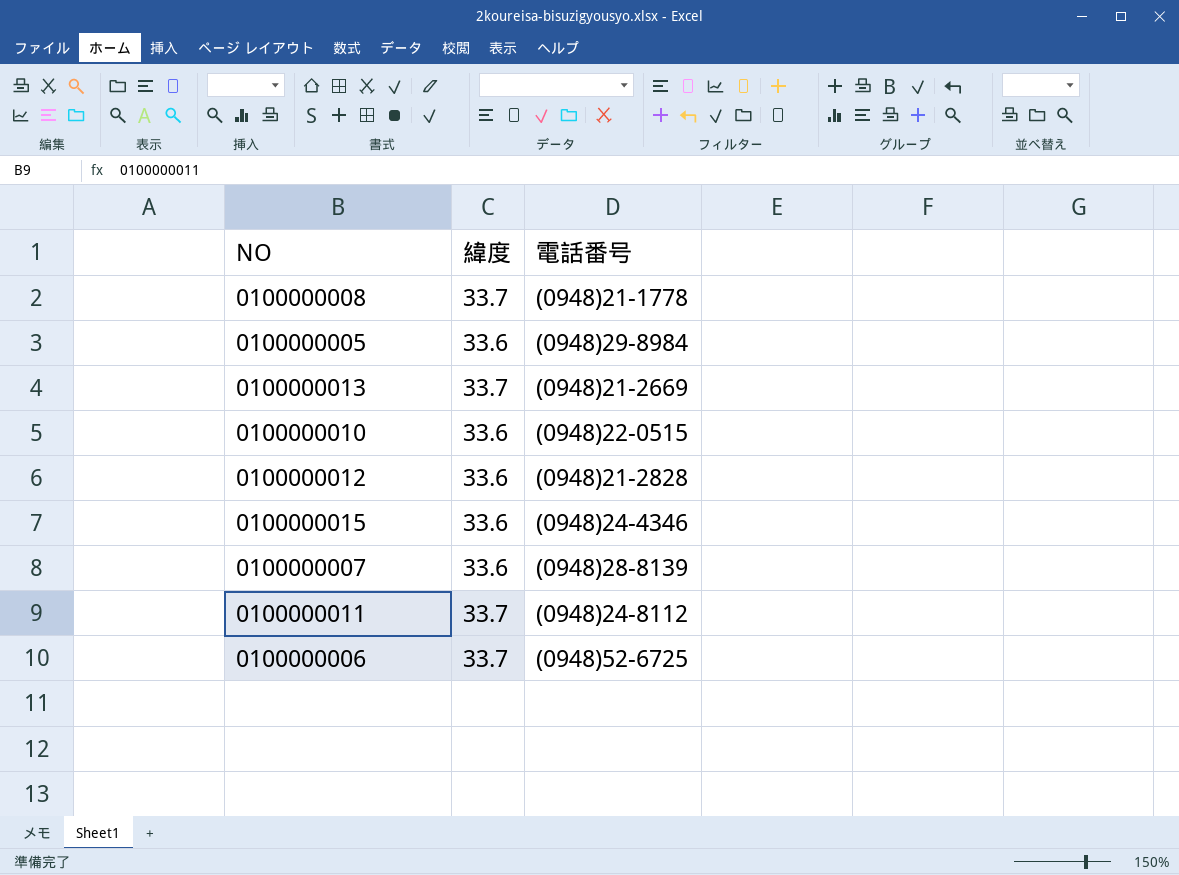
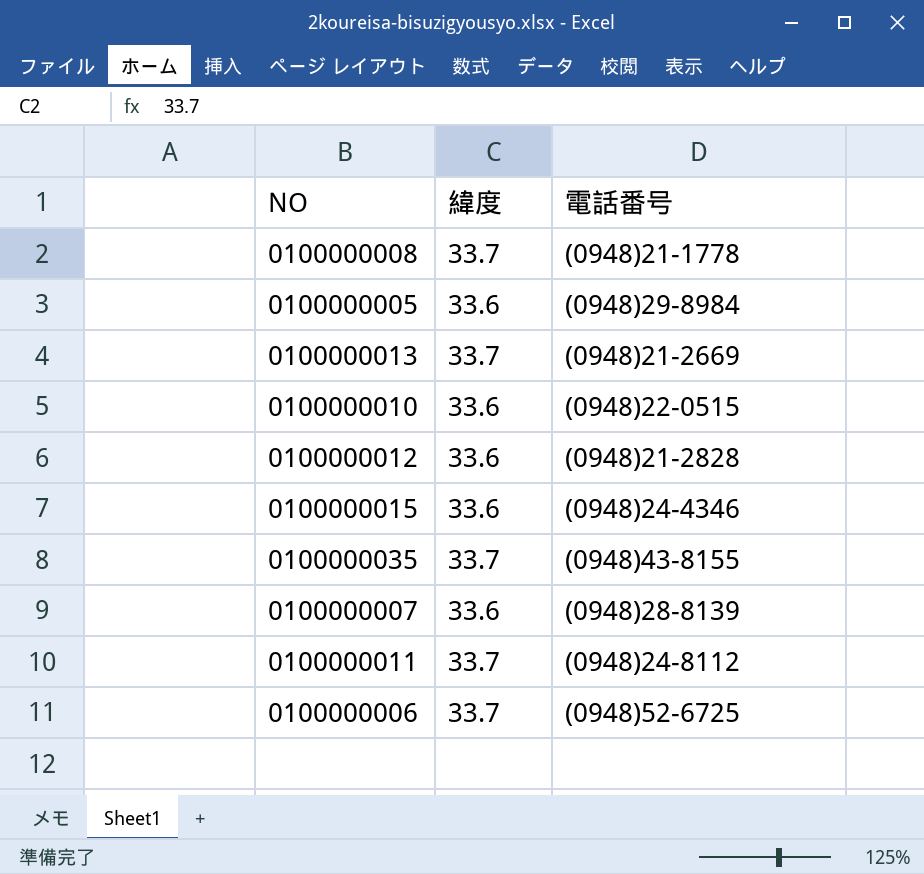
row 0100000035: none -> 33.7 | (0948)43-8155

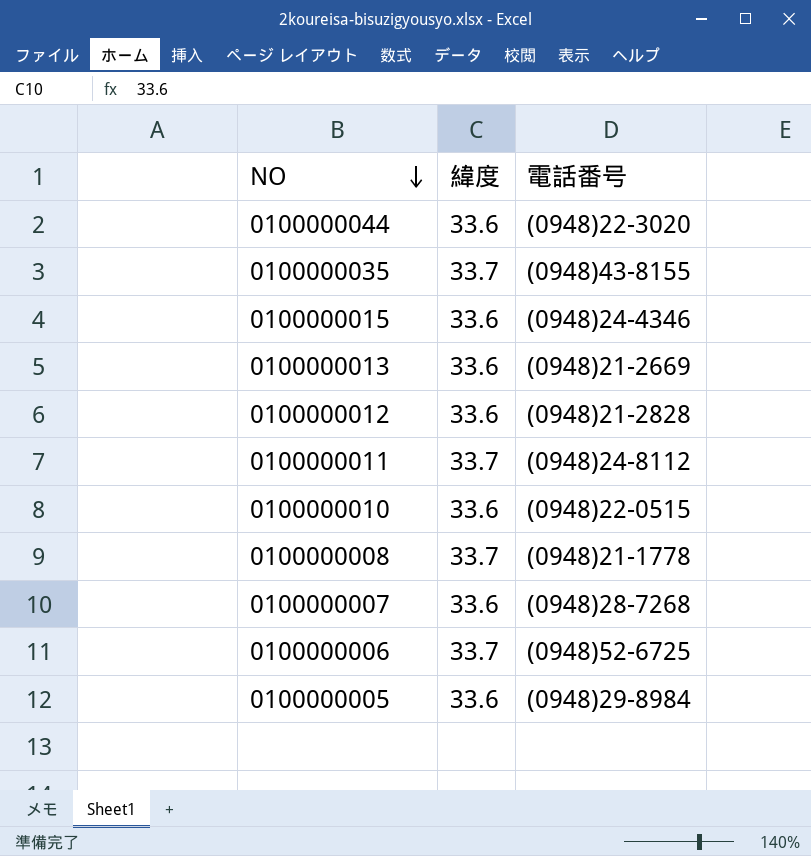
row order: none -> NO descending
row 0100000044: none -> 33.6 | (0948)22-3020
0100000013 | 緯度: 33.7 -> 33.6
0100000007 | 電話番号: (0948)28-8139 -> (0948)28-7268

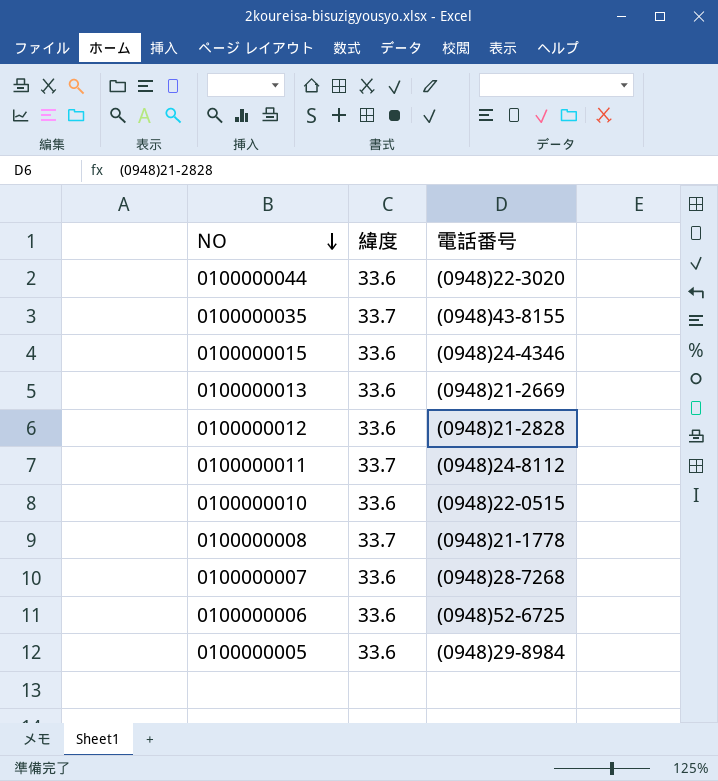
0100000006 | 緯度: 33.7 -> 33.6

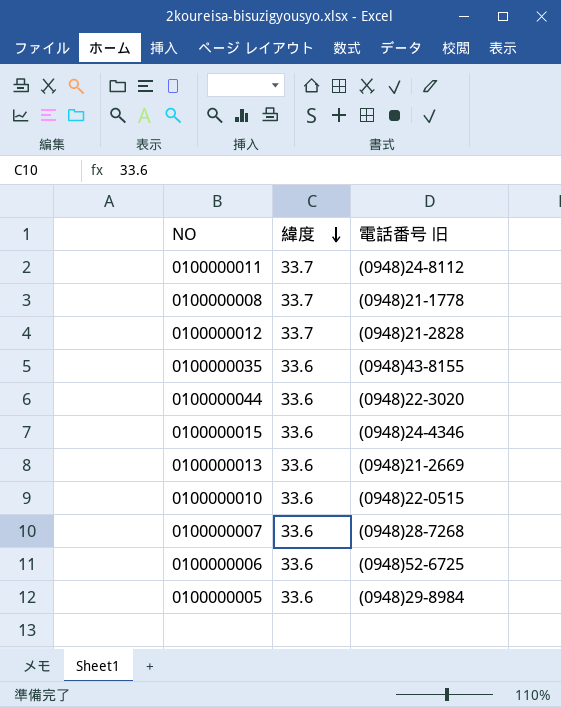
row order: NO descending -> 緯度 descending
column name: 電話番号 -> 電話番号 旧
0100000012 | 緯度: 33.6 -> 33.7
0100000035 | 緯度: 33.7 -> 33.6

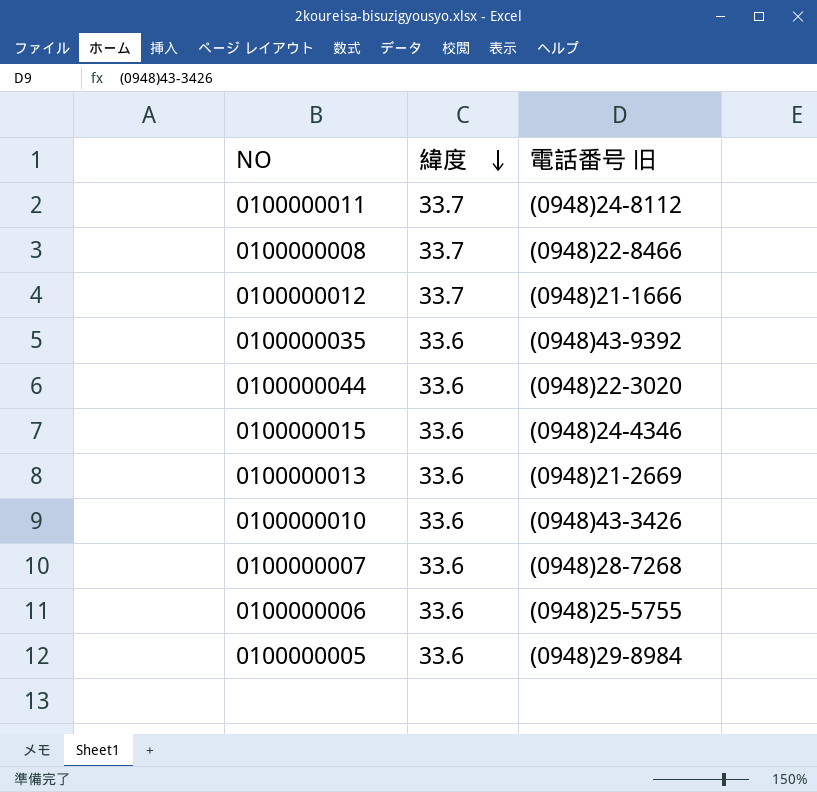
0100000008 | 電話番号 旧: (0948)21-1778 -> (0948)22-8466
0100000012 | 電話番号 旧: (0948)21-2828 -> (0948)21-1666
0100000035 | 電話番号 旧: (0948)43-8155 -> (0948)43-9392
0100000010 | 電話番号 旧: (0948)22-0515 -> (0948)43-3426
0100000006 | 電話番号 旧: (0948)52-6725 -> (0948)25-5755

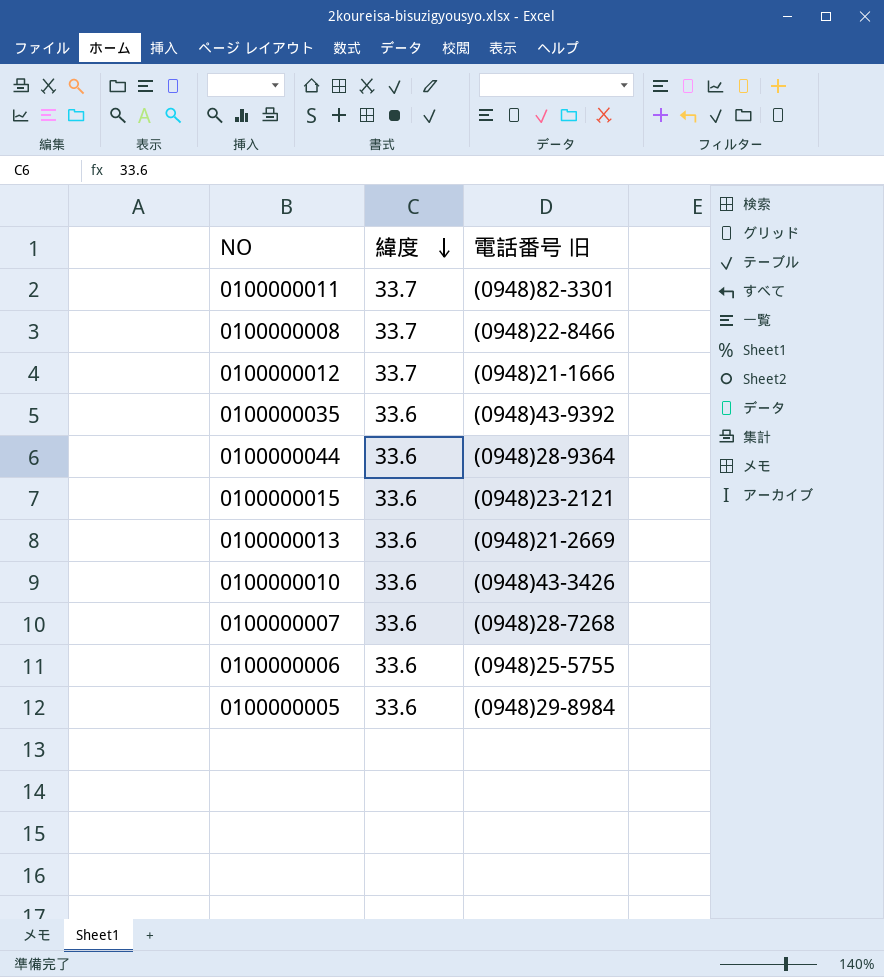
0100000011 | 電話番号 旧: (0948)24-8112 -> (0948)82-3301
0100000044 | 電話番号 旧: (0948)22-3020 -> (0948)28-9364
0100000015 | 電話番号 旧: (0948)24-4346 -> (0948)23-2121

